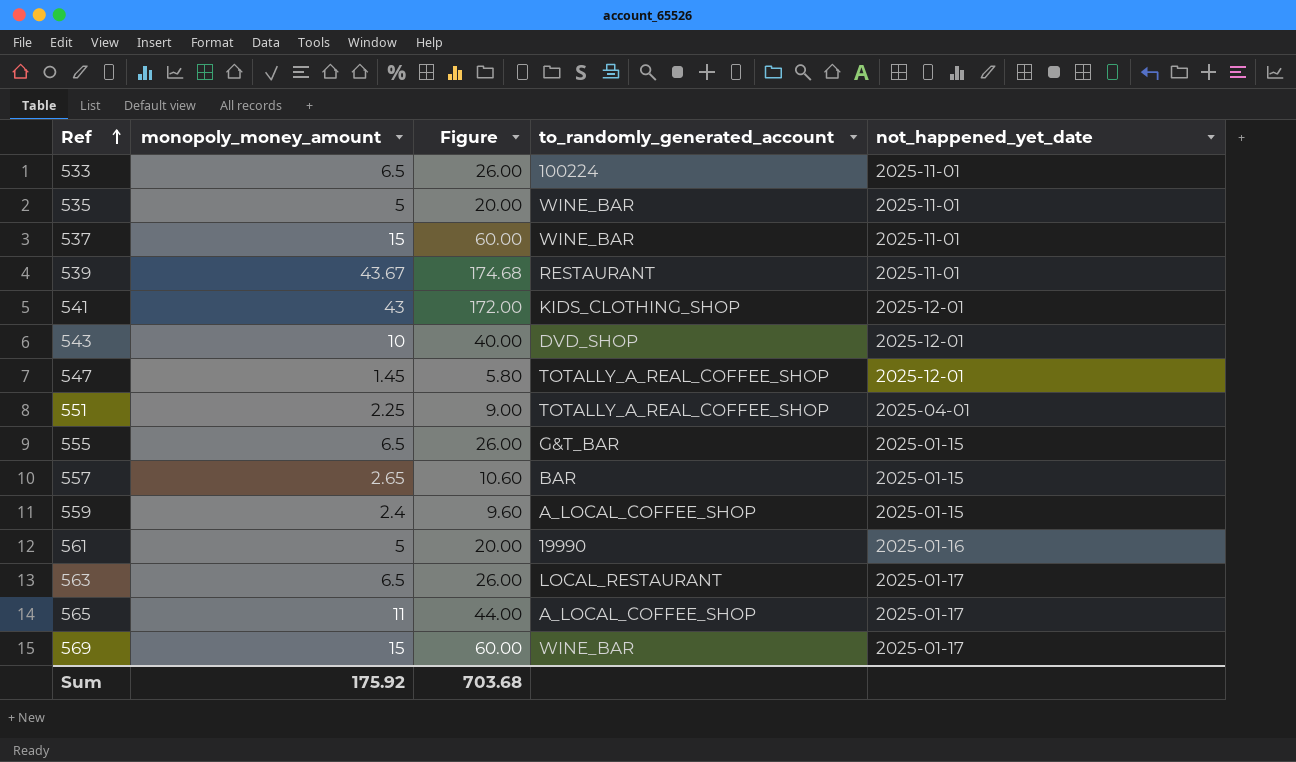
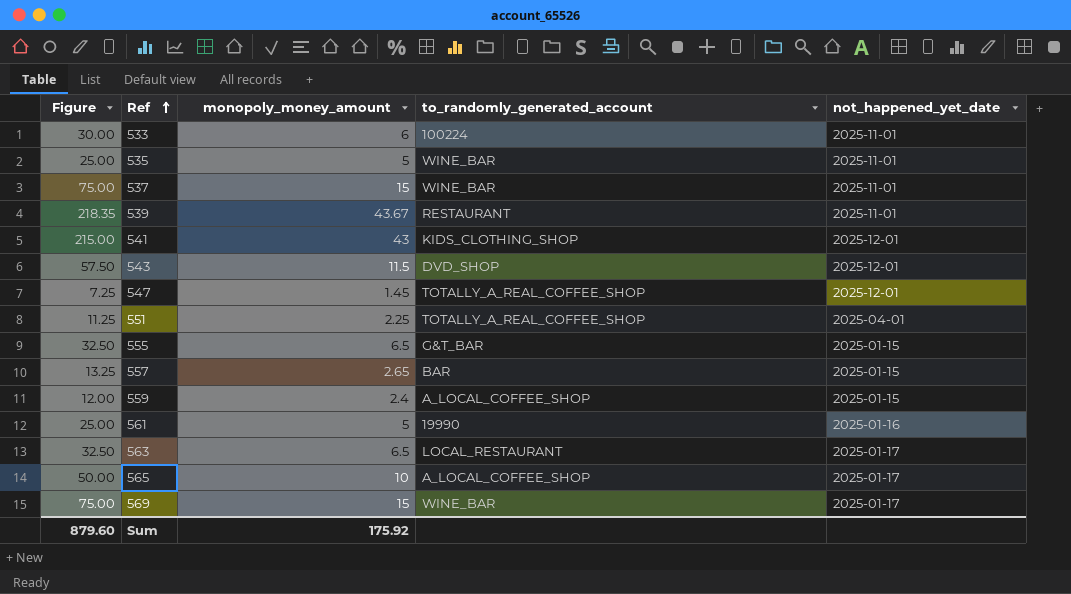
column Figure | formula: [monopoly_money_amount] * 4 -> [monopoly_money_amount] * 5
column Figure | position: 3 -> 1
533 | monopoly_money_amount: 6.5 -> 6
543 | monopoly_money_amount: 10 -> 11.5
565 | monopoly_money_amount: 11 -> 10
Sum | Figure: 703.68 -> 879.60

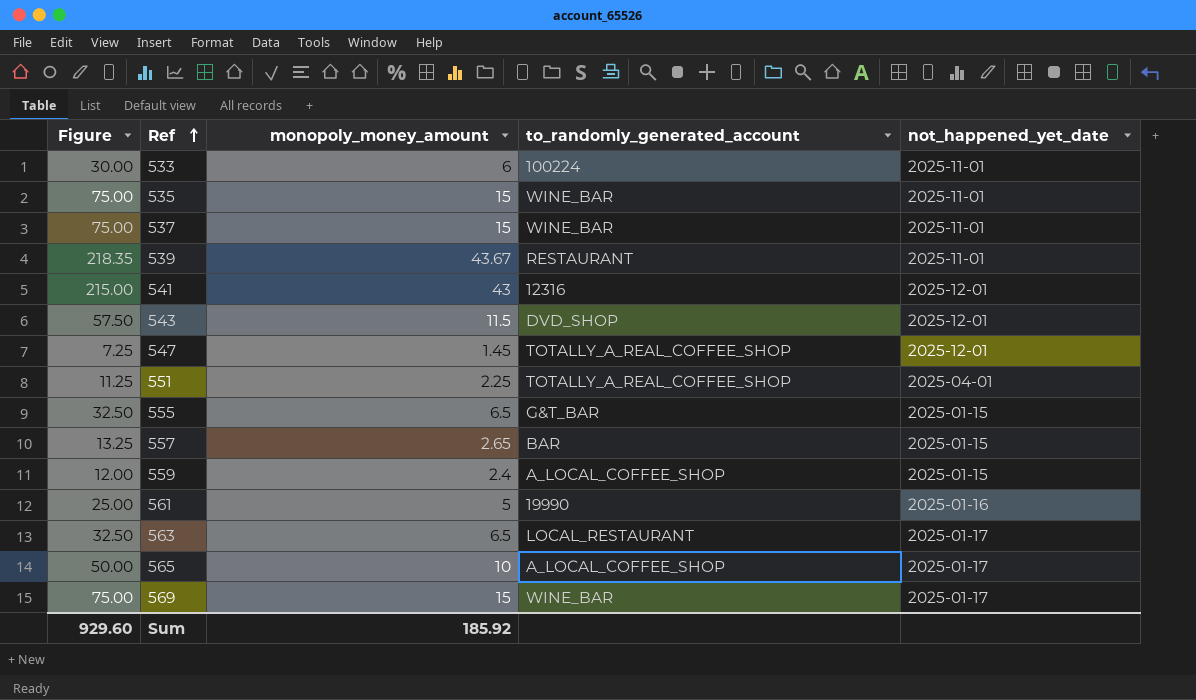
535 | Figure: 25.00 -> 75.00
535 | monopoly_money_amount: 5 -> 15
541 | to_randomly_generated_account: KIDS_CLOTHING_SHOP -> 12316
Sum | Figure: 879.60 -> 929.60
Sum | monopoly_money_amount: 175.92 -> 185.92

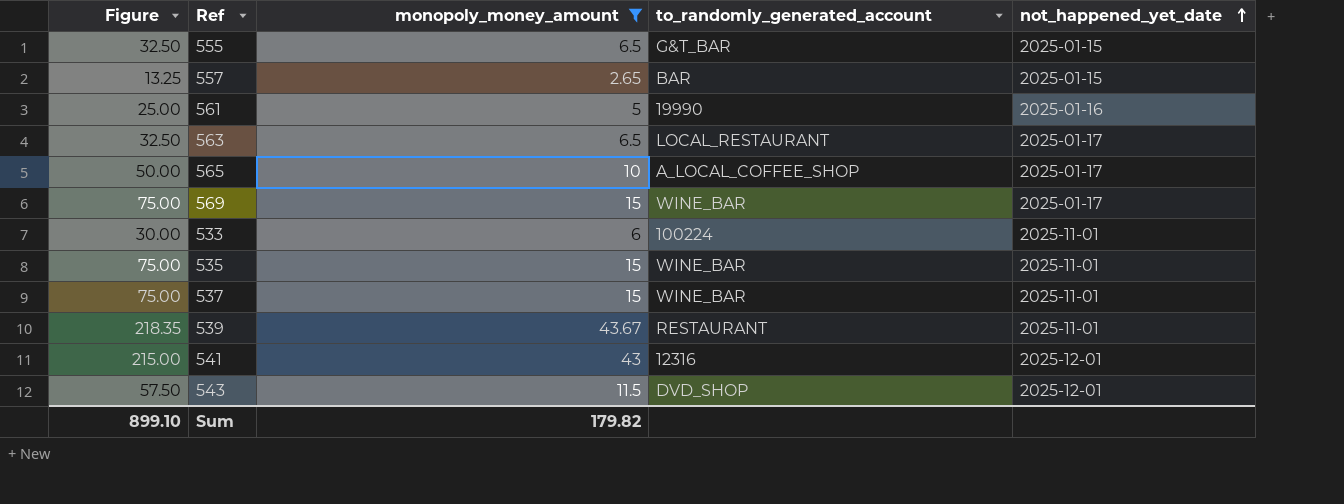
filter: none -> monopoly_money_amount >= 2.65
row order: Ref ascending -> not_happened_yet_date ascending
Sum | Figure: 929.60 -> 899.10
Sum | monopoly_money_amount: 185.92 -> 179.82

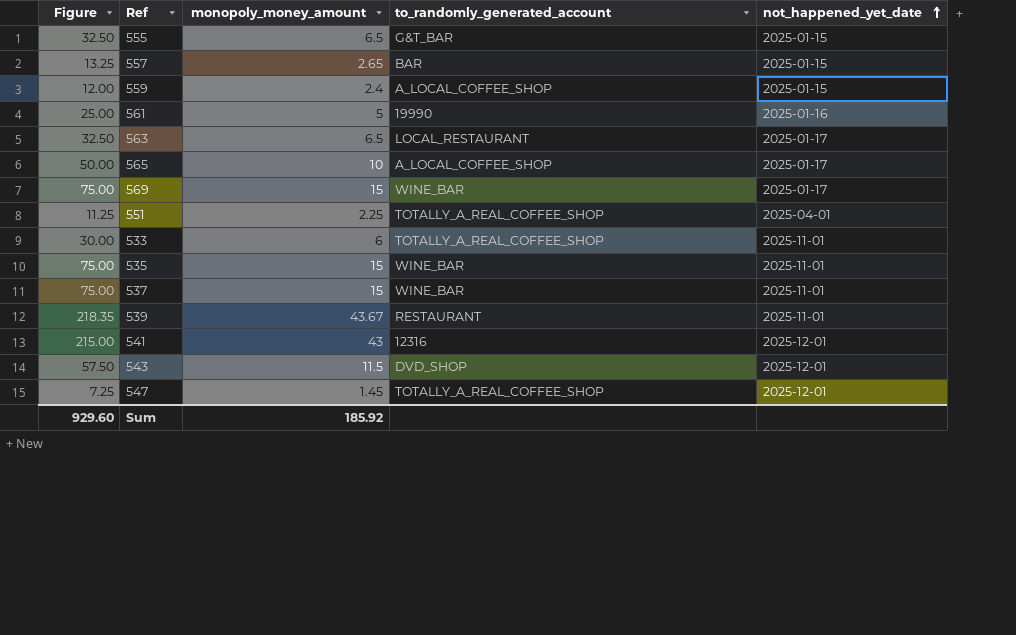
filter: monopoly_money_amount >= 2.65 -> none
533 | to_randomly_generated_account: 100224 -> TOTALLY_A_REAL_COFFEE_SHOP
Sum | Figure: 899.10 -> 929.60
Sum | monopoly_money_amount: 179.82 -> 185.92

